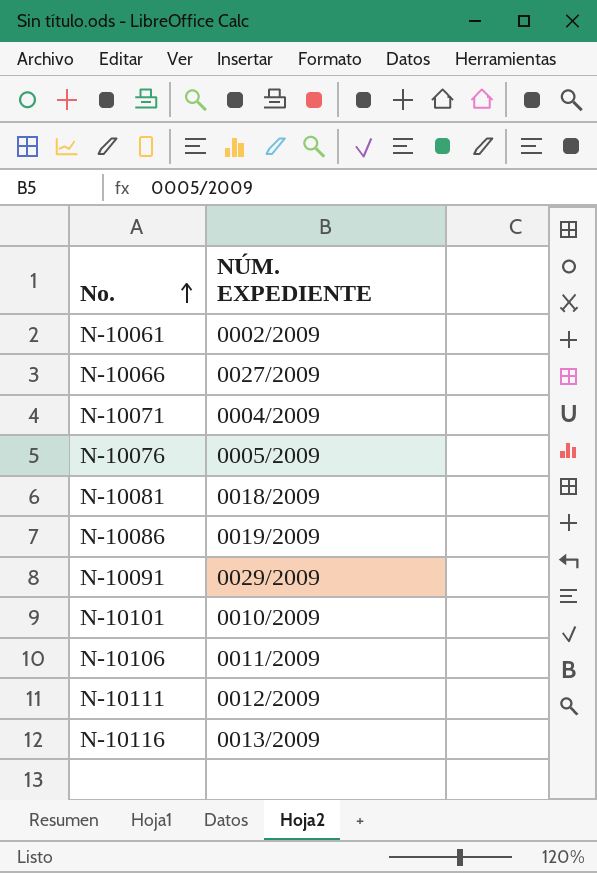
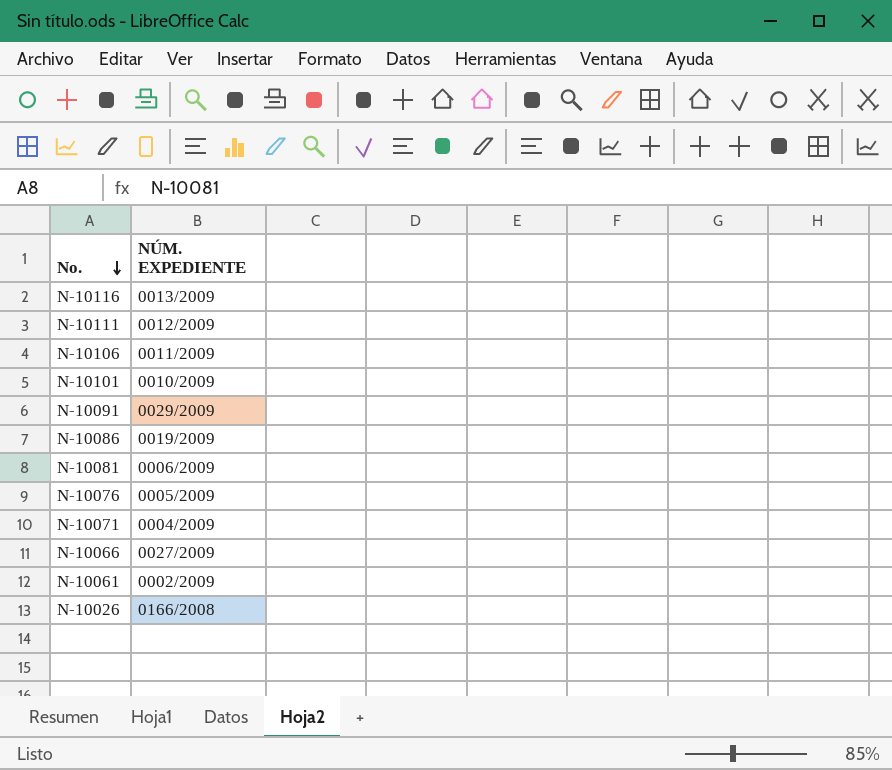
row order: No. ascending -> No. descending
N-10081 | NÚM. EXPEDIENTE: 0018/2009 -> 0006/2009
row N-10026: none -> 0166/2008

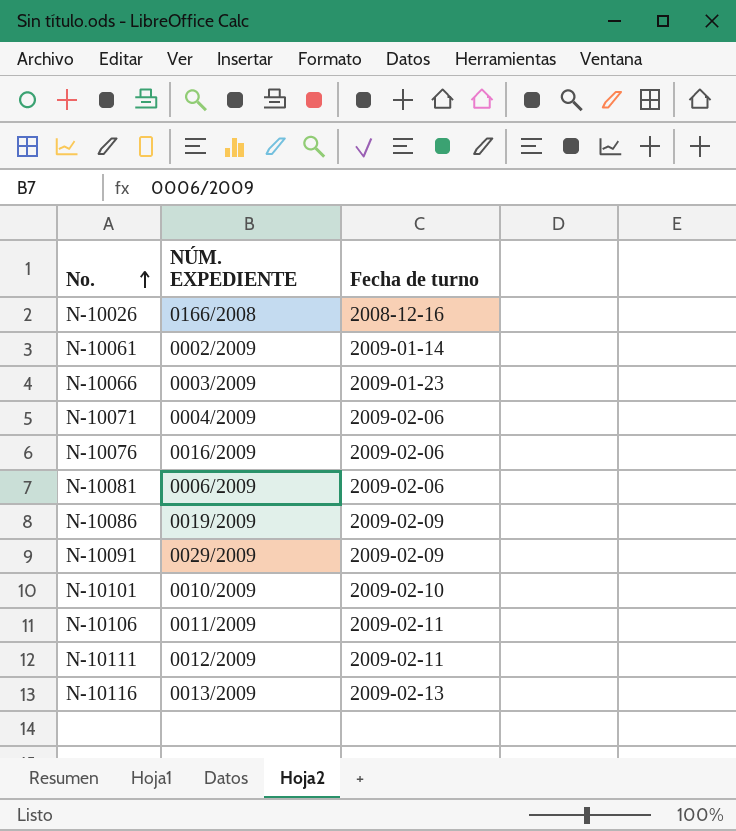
row order: No. descending -> No. ascending
column Fecha de turno | position: none -> 3
N-10066 | NÚM. EXPEDIENTE: 0027/2009 -> 0003/2009
N-10076 | NÚM. EXPEDIENTE: 0005/2009 -> 0016/2009

